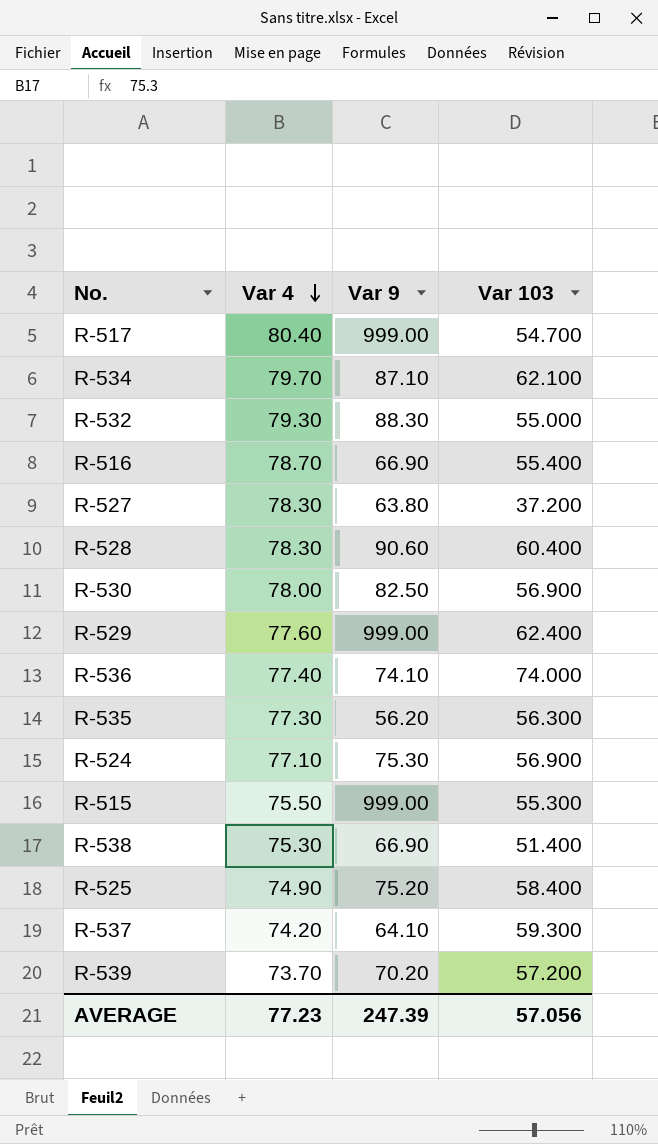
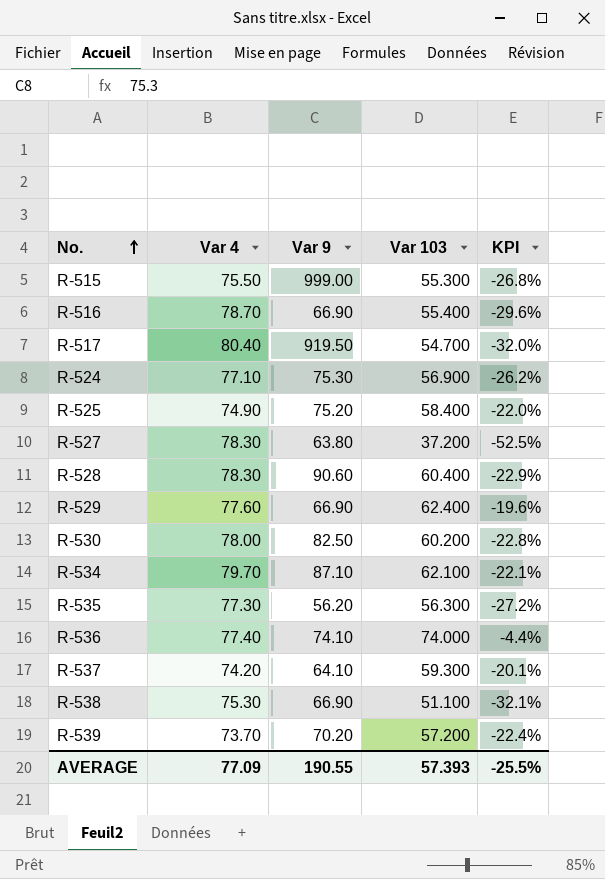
row order: Var 4 descending -> No. ascending
column KPI | formula: none -> ([Var 103] - [Var 4]) / [Var 4]
row R-532: 79.30 | 88.30 | 55.000 -> none
R-517 | Var 9: 999.00 -> 919.50
R-529 | Var 9: 999.00 -> 66.90
R-530 | Var 103: 56.900 -> 60.200
R-538 | Var 103: 51.400 -> 51.100
AVERAGE | Var 4: 77.23 -> 77.09
AVERAGE | Var 9: 247.39 -> 190.55
AVERAGE | Var 103: 57.056 -> 57.393

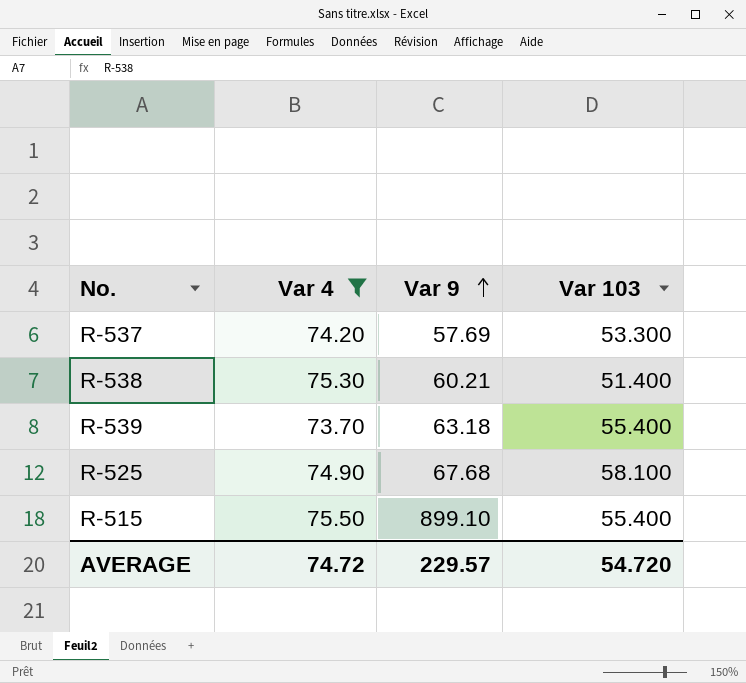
filter: none -> Var 4 <= 75.50
row order: No. ascending -> Var 9 ascending
column KPI | formula: ([Var 103] - [Var 4]) / [Var 4] -> none
R-537 | Var 9: 64.10 -> 57.69
R-537 | Var 103: 59.300 -> 53.300
R-538 | Var 9: 66.90 -> 60.21
R-538 | Var 103: 51.100 -> 51.400
R-539 | Var 9: 70.20 -> 63.18
R-539 | Var 103: 57.200 -> 55.400
R-525 | Var 9: 75.20 -> 67.68
R-525 | Var 103: 58.400 -> 58.100
R-515 | Var 9: 999.00 -> 899.10
R-515 | Var 103: 55.300 -> 55.400
AVERAGE | Var 4: 77.09 -> 74.72
AVERAGE | Var 9: 190.55 -> 229.57
AVERAGE | Var 103: 57.393 -> 54.720

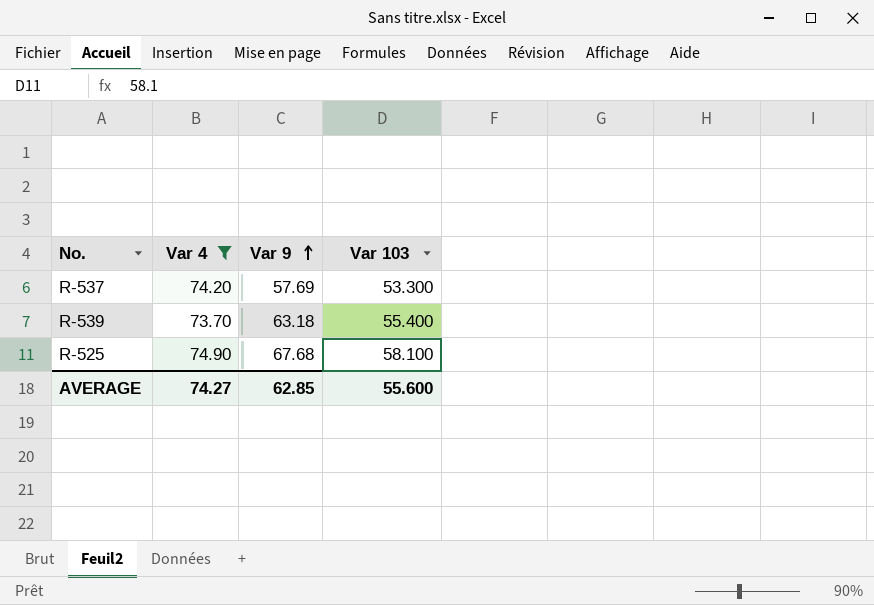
row R-538: 75.30 | 60.21 | 51.400 -> none
row R-515: 75.50 | 899.10 | 55.400 -> none
AVERAGE | Var 4: 74.72 -> 74.27
AVERAGE | Var 9: 229.57 -> 62.85
AVERAGE | Var 103: 54.720 -> 55.600

